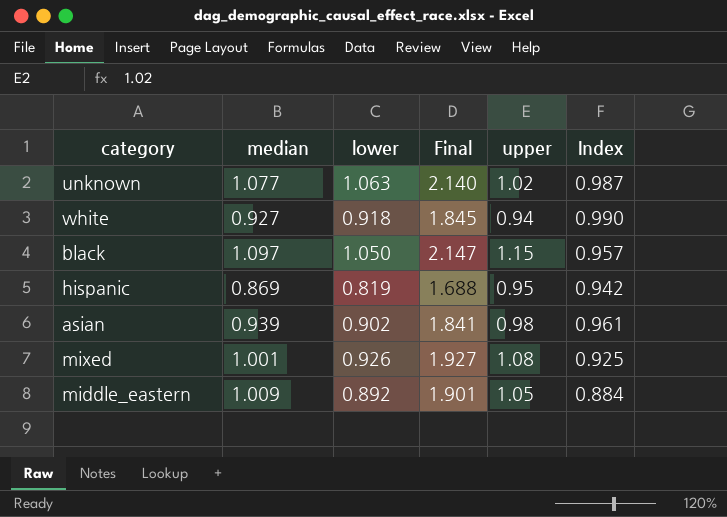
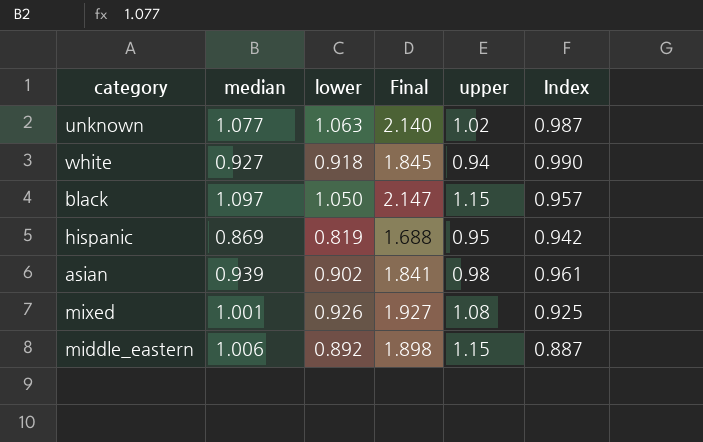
middle_eastern | median: 1.009 -> 1.006
middle_eastern | Final: 1.901 -> 1.898
middle_eastern | upper: 1.05 -> 1.15
middle_eastern | Index: 0.884 -> 0.887

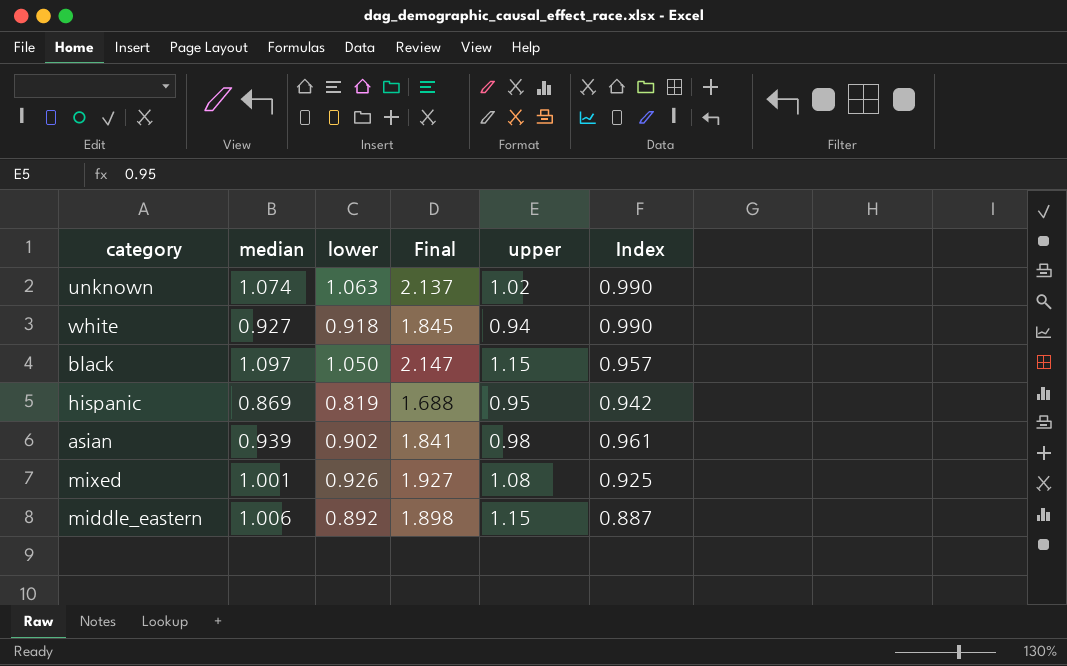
unknown | median: 1.077 -> 1.074
unknown | Final: 2.140 -> 2.137
unknown | Index: 0.987 -> 0.990

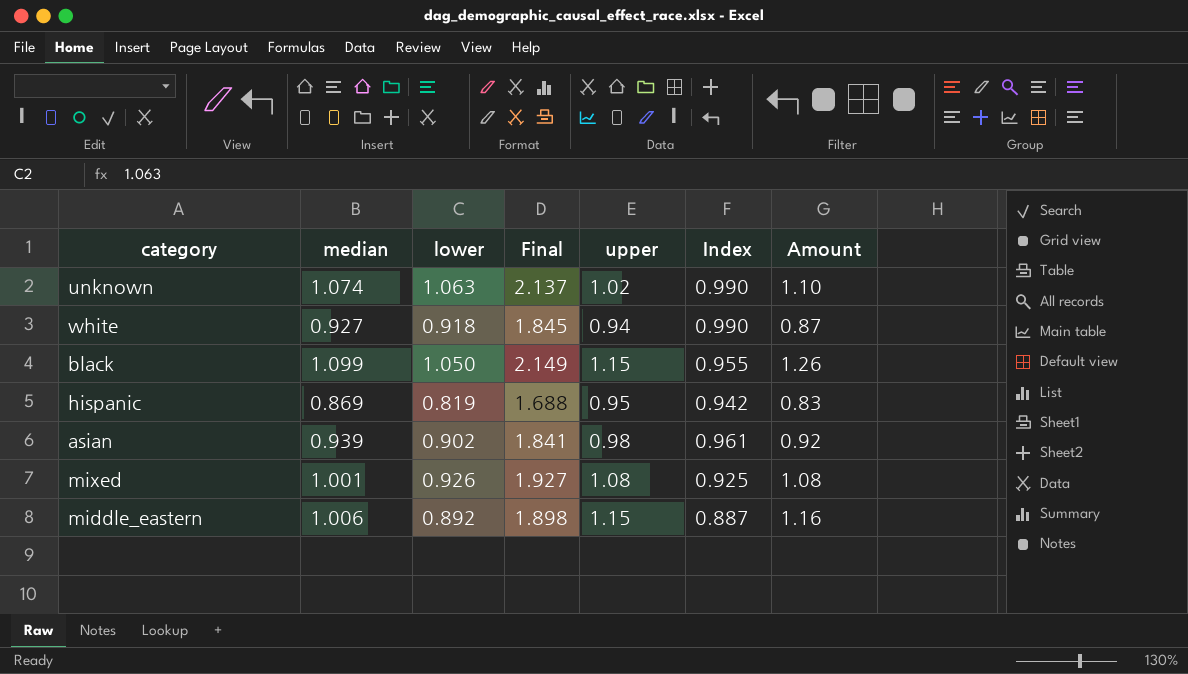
column Amount | formula: none -> [median] * [upper]
black | median: 1.097 -> 1.099
black | Final: 2.147 -> 2.149
black | Index: 0.957 -> 0.955

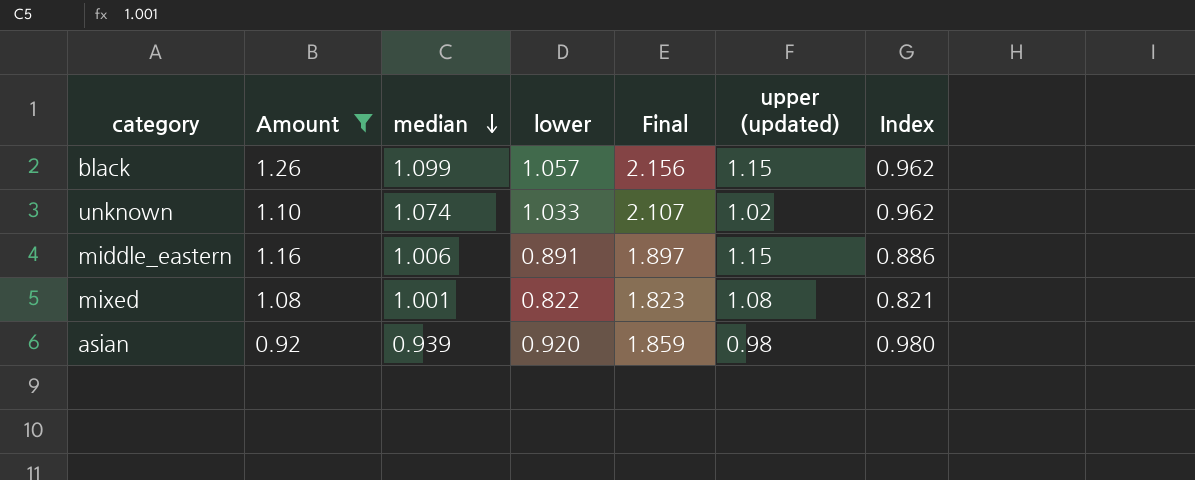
filter: none -> Amount >= 0.92
row order: none -> median descending
column Amount | position: 7 -> 2
column name: upper -> upper (updated)
black | lower: 1.050 -> 1.057
black | Final: 2.149 -> 2.156
black | Index: 0.955 -> 0.962
unknown | lower: 1.063 -> 1.033
unknown | Final: 2.137 -> 2.107
unknown | Index: 0.990 -> 0.962
middle_eastern | lower: 0.892 -> 0.891
middle_eastern | Final: 1.898 -> 1.897
middle_eastern | Index: 0.887 -> 0.886
mixed | lower: 0.926 -> 0.822
mixed | Final: 1.927 -> 1.823
mixed | Index: 0.925 -> 0.821
asian | lower: 0.902 -> 0.920
asian | Final: 1.841 -> 1.859
asian | Index: 0.961 -> 0.980

